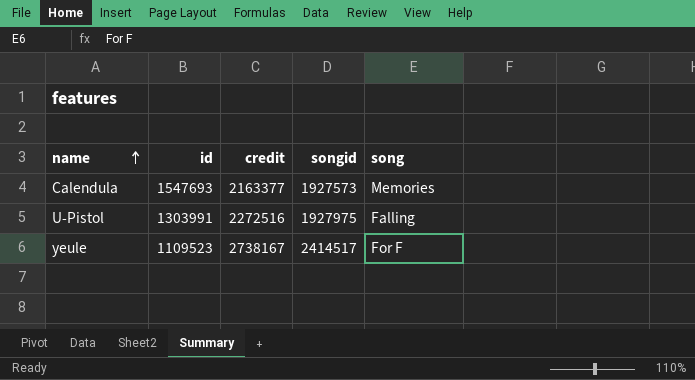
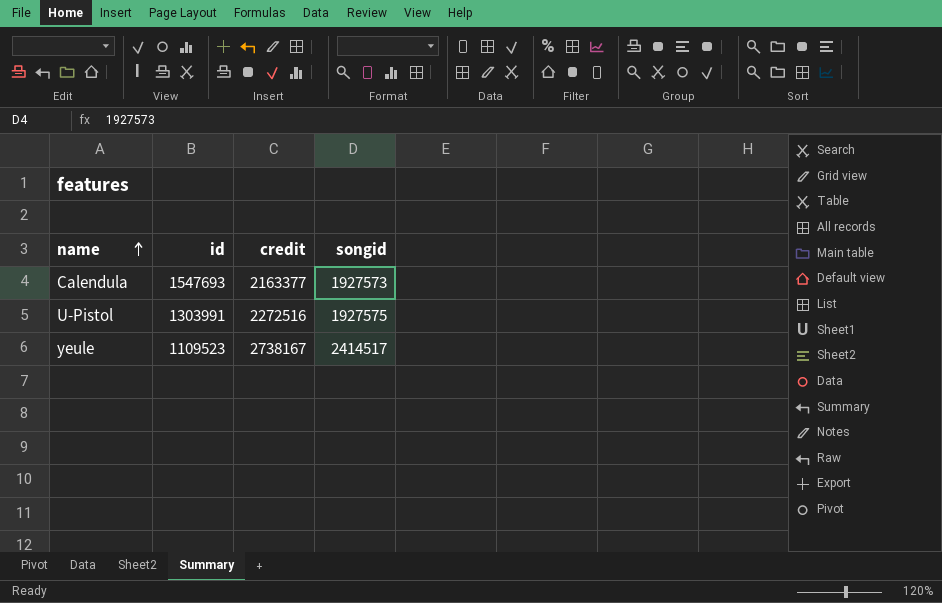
column song | position: 5 -> none
U-Pistol | songid: 1927975 -> 1927575

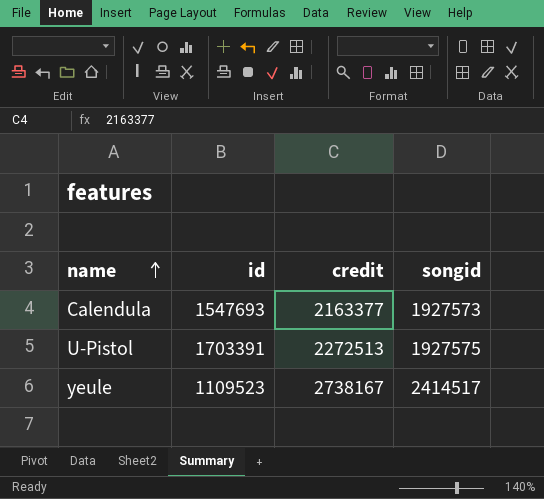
U-Pistol | id: 1303991 -> 1703391
U-Pistol | credit: 2272516 -> 2272513

